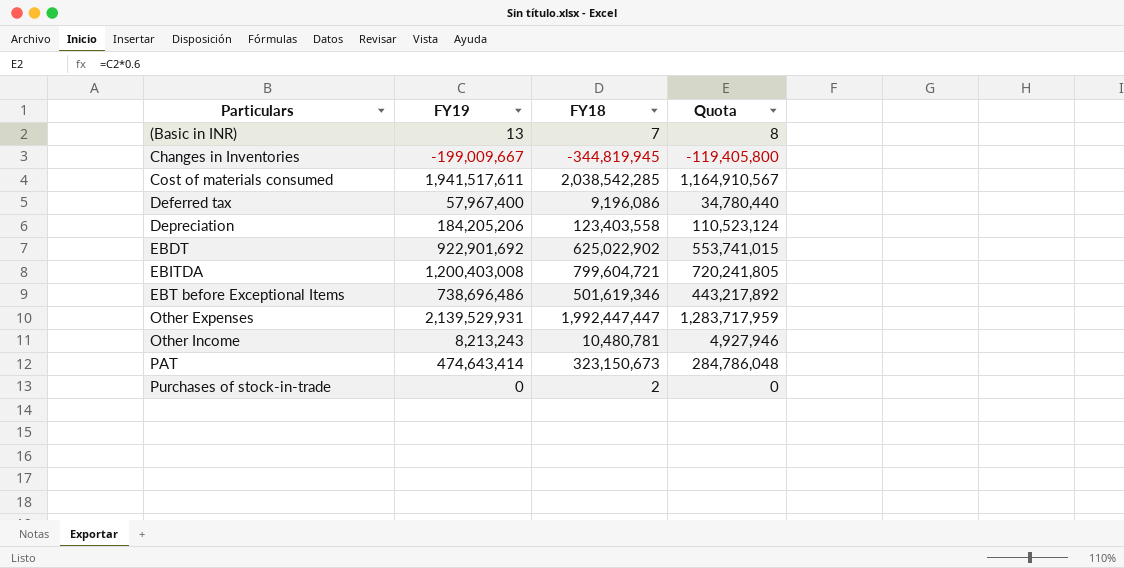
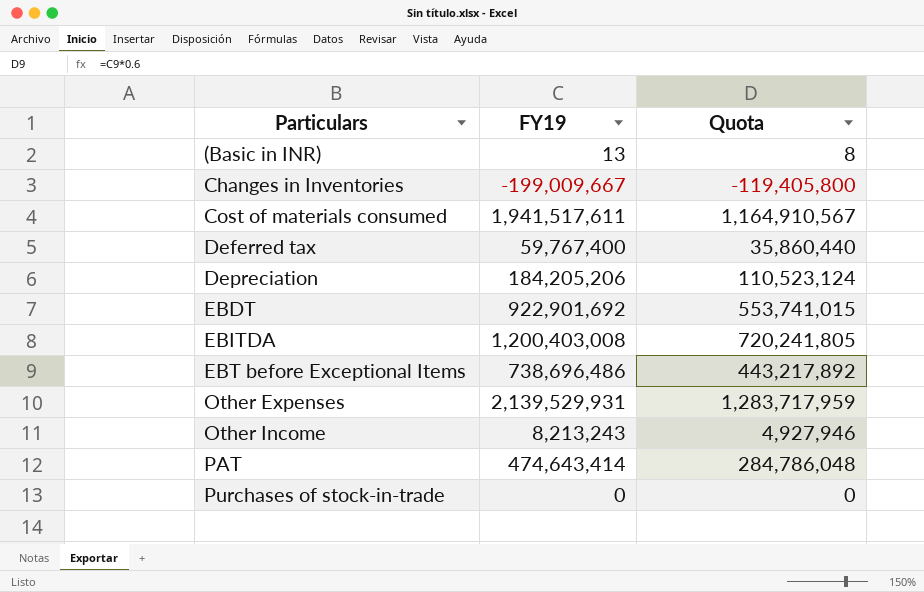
column FY18 | position: 3 -> none
Deferred tax | FY19: 57,967,400 -> 59,767,400
Deferred tax | Quota: 34,780,440 -> 35,860,440

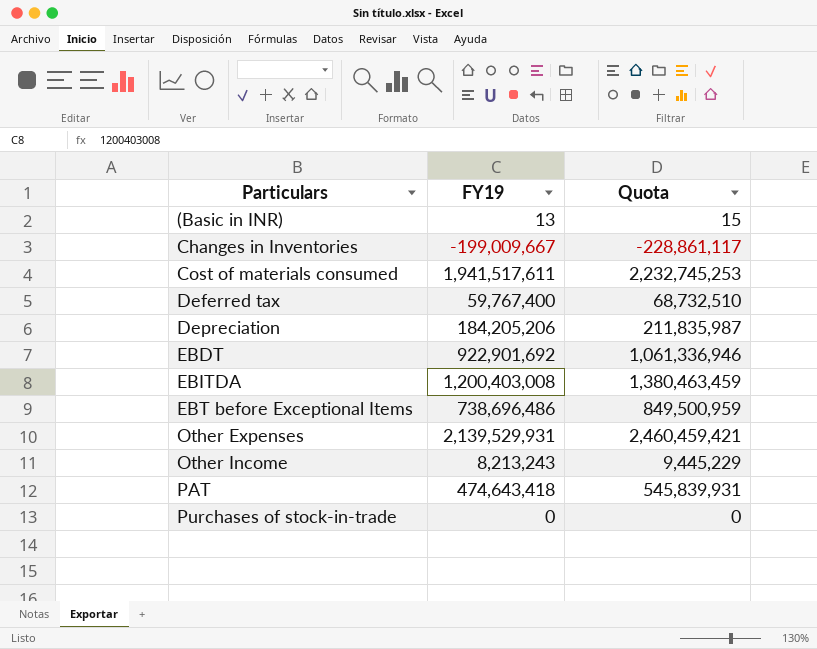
column Quota | formula: [FY19] * 0.6 -> [FY19] * 1.15
PAT | FY19: 474,643,414 -> 474,643,418

